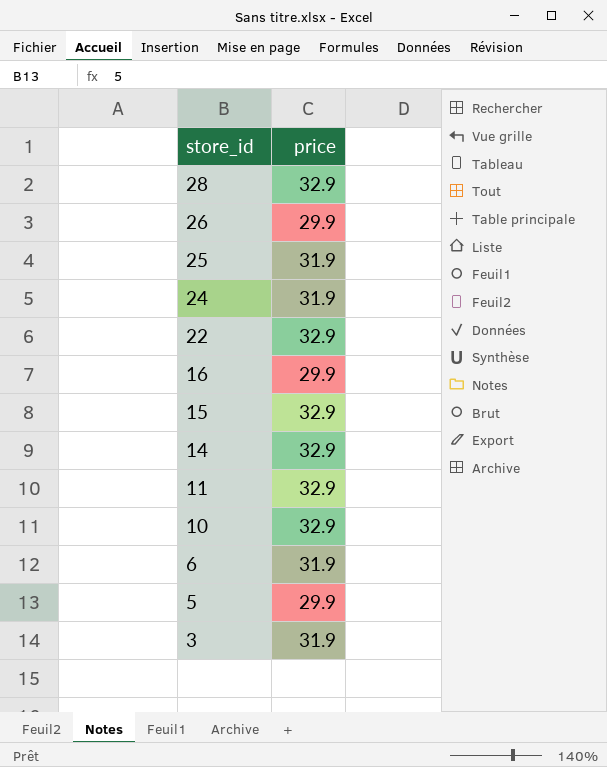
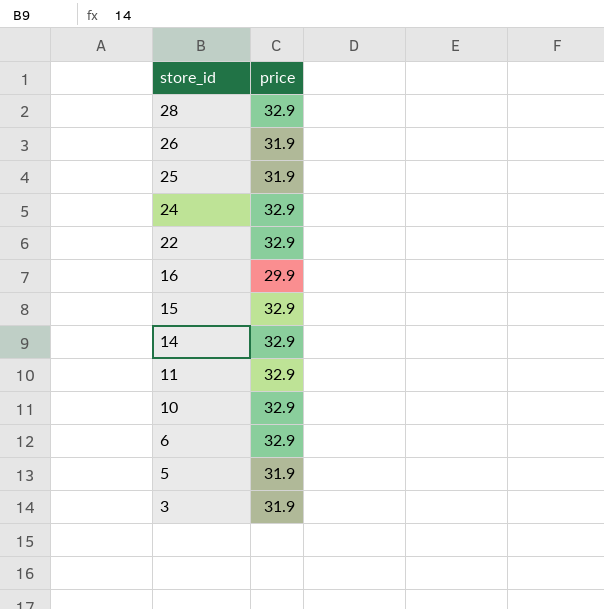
26 | price: 29.9 -> 31.9
24 | price: 31.9 -> 32.9
6 | price: 31.9 -> 32.9
5 | price: 29.9 -> 31.9

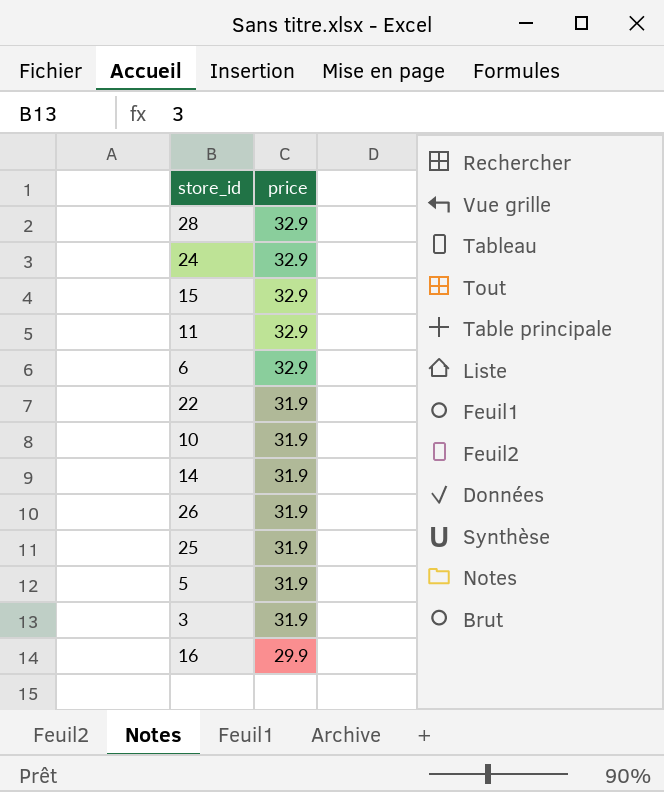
row order: store_id descending -> price descending
22 | price: 32.9 -> 31.9
10 | price: 32.9 -> 31.9
14 | price: 32.9 -> 31.9

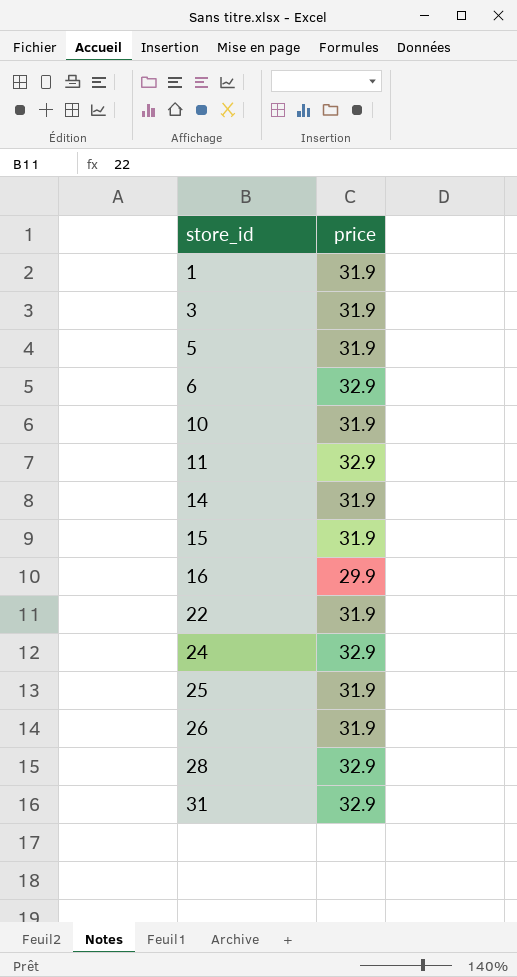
row order: price descending -> store_id ascending
row 1: none -> 31.9
15 | price: 32.9 -> 31.9
row 31: none -> 32.9

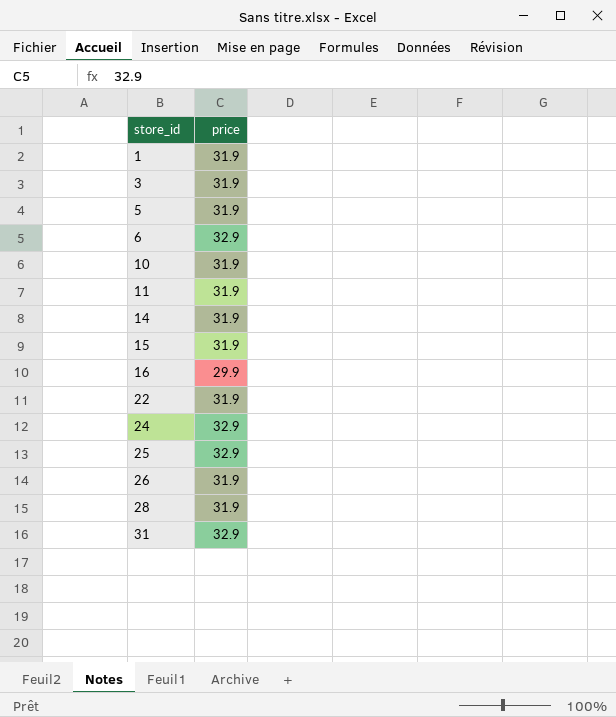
11 | price: 32.9 -> 31.9
25 | price: 31.9 -> 32.9
28 | price: 32.9 -> 31.9

